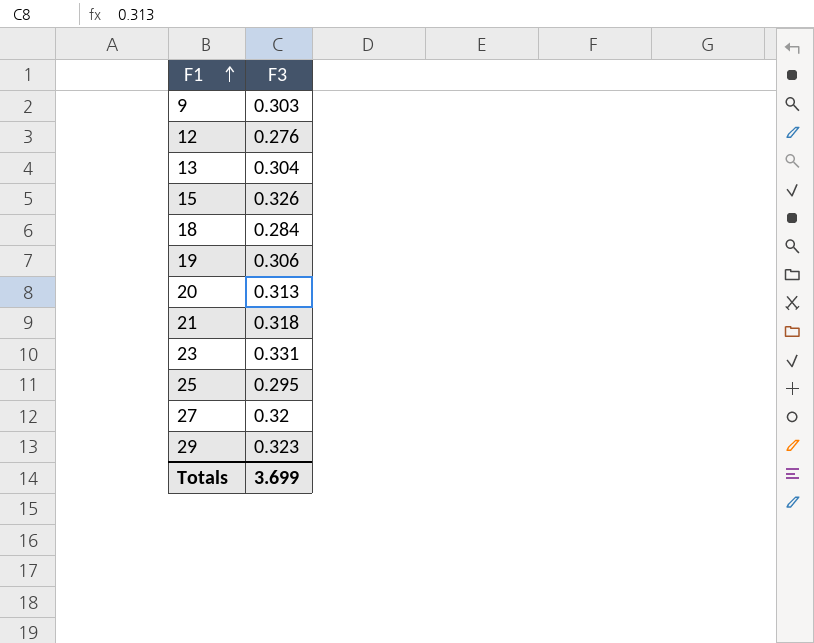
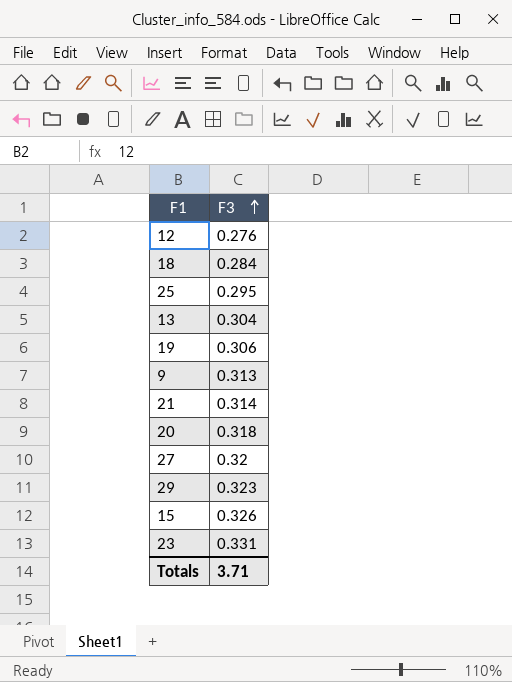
row order: F1 ascending -> F3 ascending
9 | F3: 0.303 -> 0.313
21 | F3: 0.318 -> 0.314
20 | F3: 0.313 -> 0.318
Totals | F3: 3.699 -> 3.71

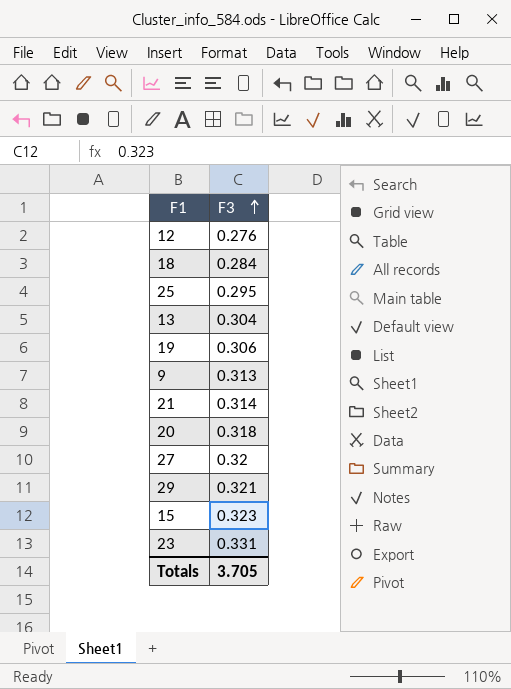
29 | F3: 0.323 -> 0.321
15 | F3: 0.326 -> 0.323
Totals | F3: 3.71 -> 3.705

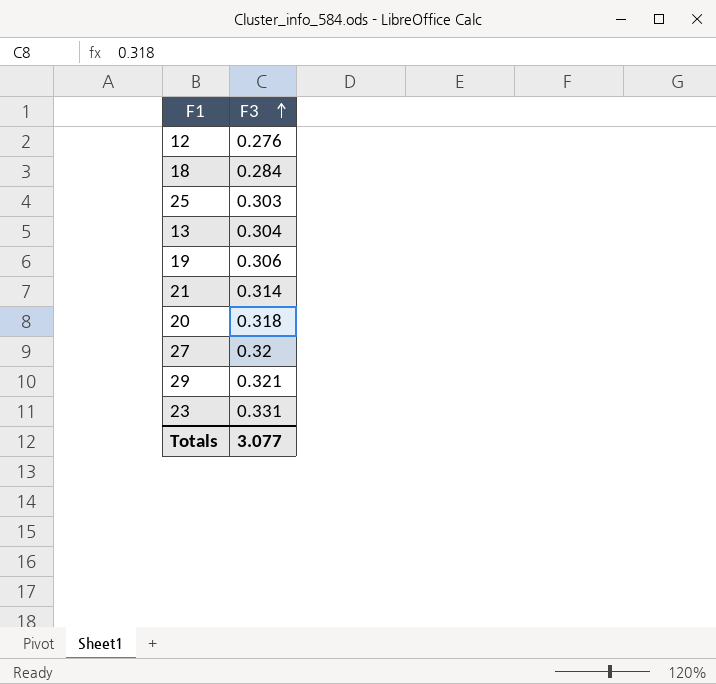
row 9: 0.313 -> none
row 15: 0.323 -> none
25 | F3: 0.295 -> 0.303
Totals | F3: 3.705 -> 3.077

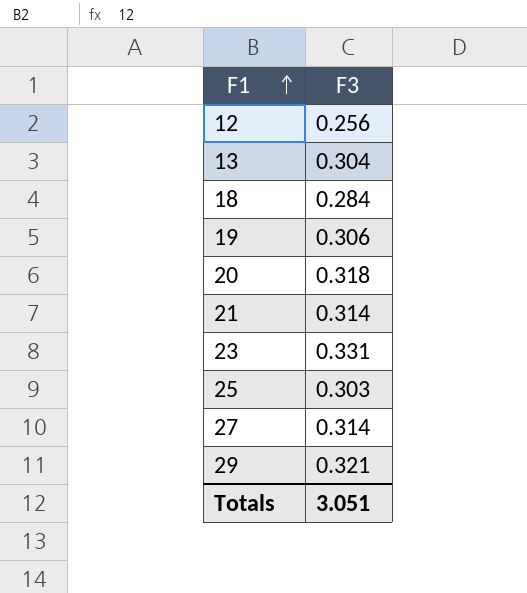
row order: F3 ascending -> F1 ascending
12 | F3: 0.276 -> 0.256
27 | F3: 0.32 -> 0.314
Totals | F3: 3.077 -> 3.051

